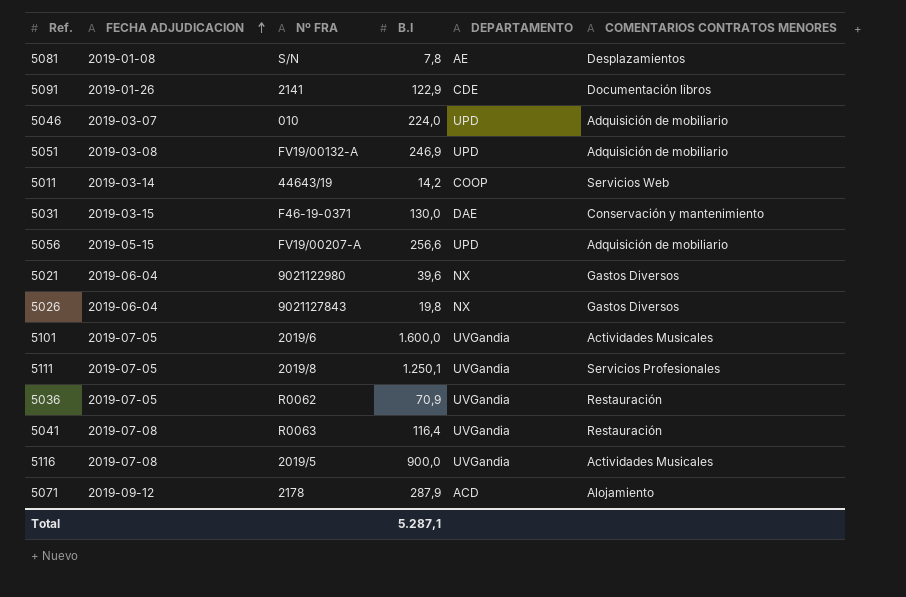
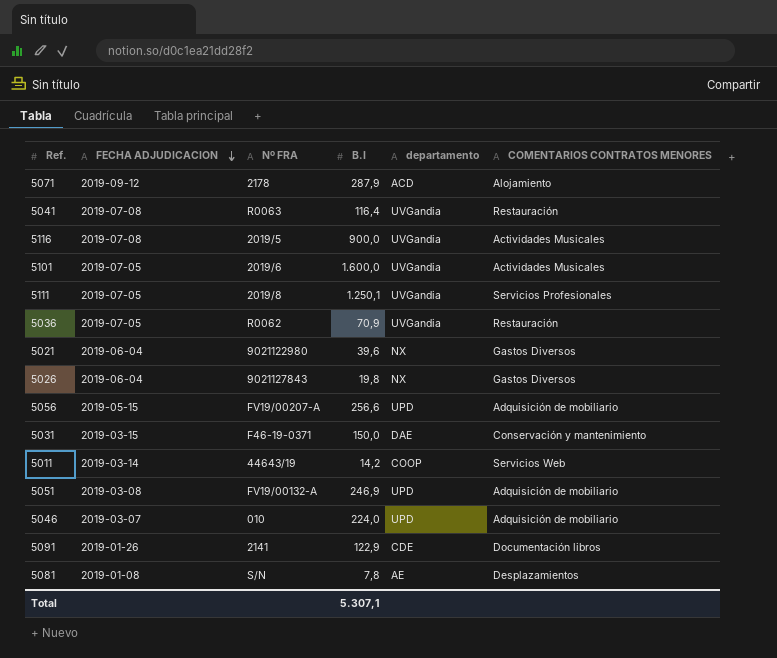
row order: FECHA ADJUDICACION ascending -> FECHA ADJUDICACION descending
column name: DEPARTAMENTO -> departamento
5031 | B.I: 130,0 -> 150,0
Total | B.I: 5.287,1 -> 5.307,1

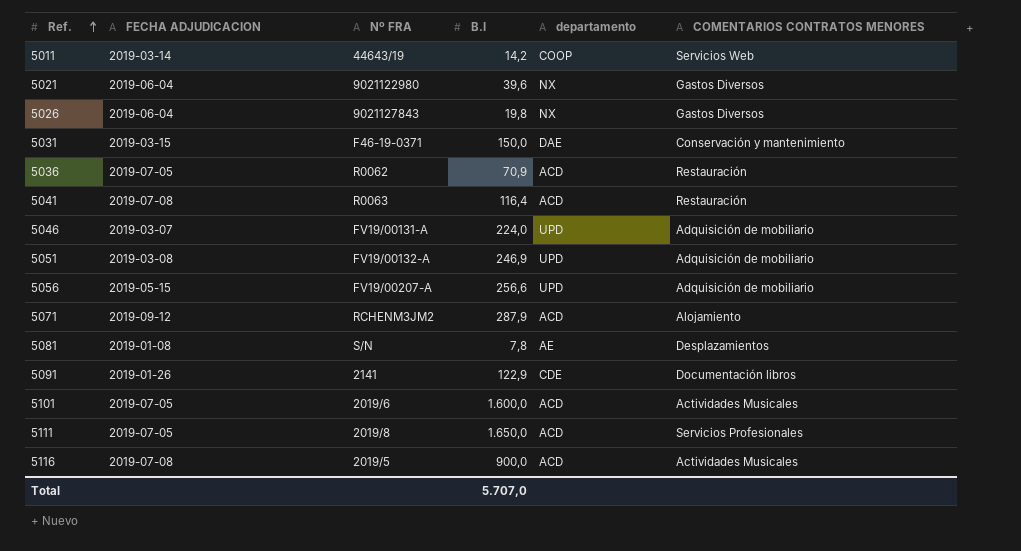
row order: FECHA ADJUDICACION descending -> Ref. ascending
5036 | departamento: UVGandia -> ACD
5041 | departamento: UVGandia -> ACD
5046 | Nº FRA: 010 -> FV19/00131-A
5071 | Nº FRA: 2178 -> RCHENM3JM2
5101 | departamento: UVGandia -> ACD
5111 | B.I: 1.250,1 -> 1.650,0
5111 | departamento: UVGandia -> ACD
5116 | departamento: UVGandia -> ACD
Total | B.I: 5.307,1 -> 5.707,0

